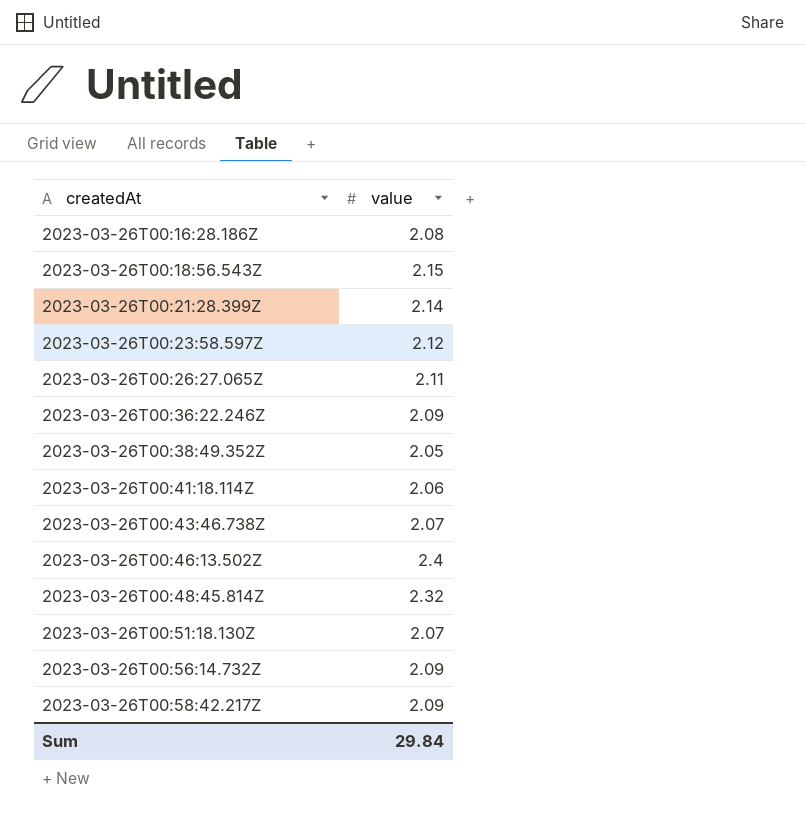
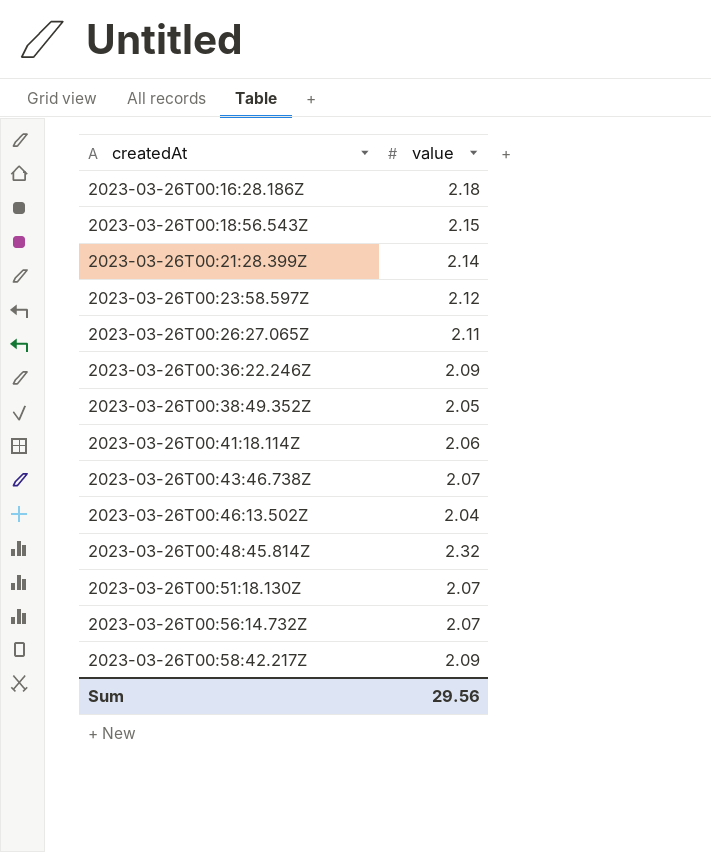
2023-03-26T00:16:28.186Z | value: 2.08 -> 2.18
2023-03-26T00:46:13.502Z | value: 2.4 -> 2.04
2023-03-26T00:56:14.732Z | value: 2.09 -> 2.07
Sum | value: 29.84 -> 29.56

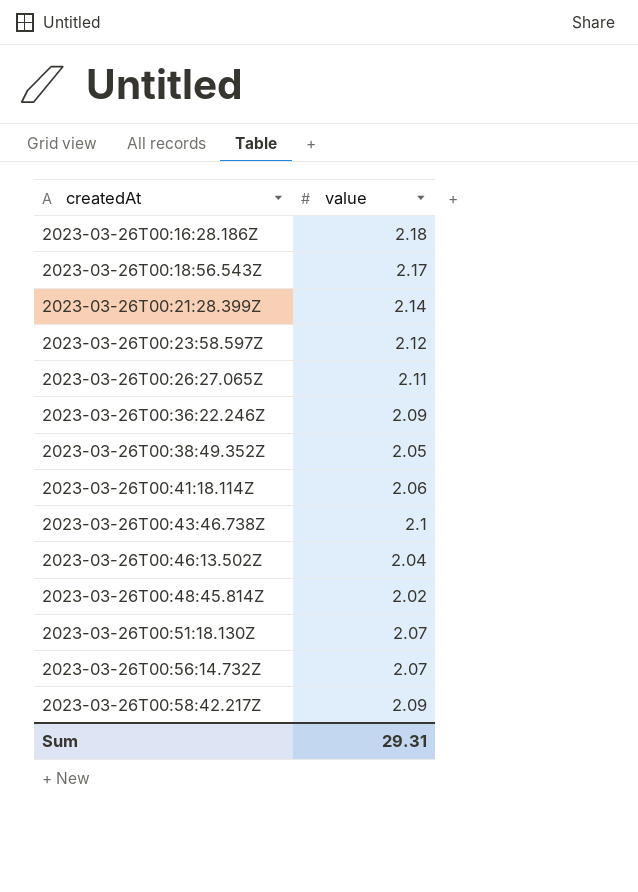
2023-03-26T00:18:56.543Z | value: 2.15 -> 2.17
2023-03-26T00:43:46.738Z | value: 2.07 -> 2.1
2023-03-26T00:48:45.814Z | value: 2.32 -> 2.02
Sum | value: 29.56 -> 29.31

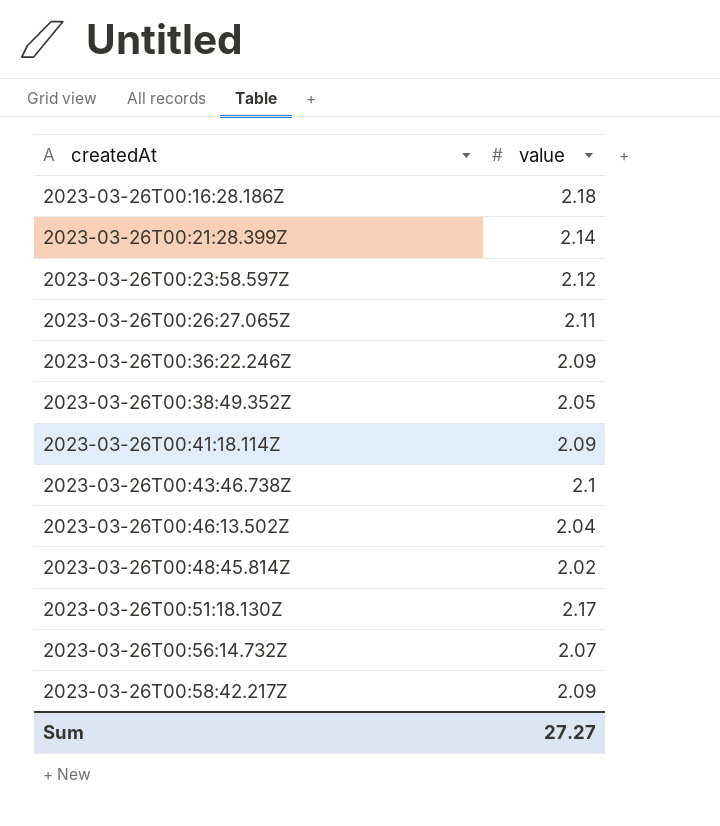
row 2023-03-26T00:18:56.543Z: 2.17 -> none
2023-03-26T00:41:18.114Z | value: 2.06 -> 2.09
2023-03-26T00:51:18.130Z | value: 2.07 -> 2.17
Sum | value: 29.31 -> 27.27

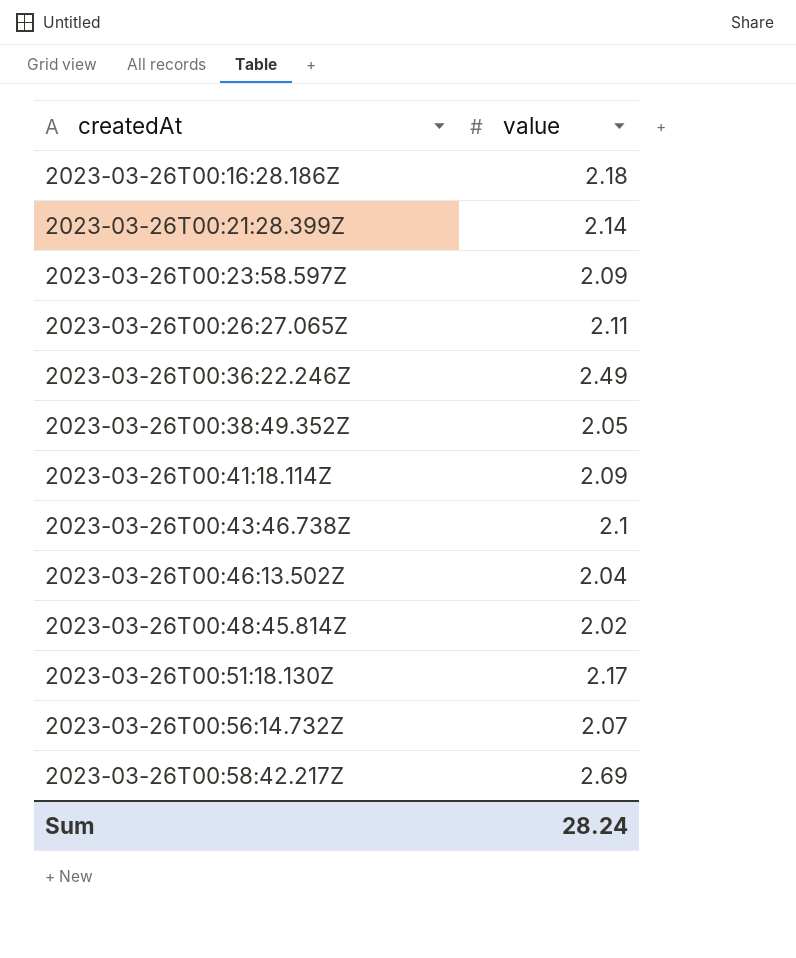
2023-03-26T00:23:58.597Z | value: 2.12 -> 2.09
2023-03-26T00:36:22.246Z | value: 2.09 -> 2.49
2023-03-26T00:58:42.217Z | value: 2.09 -> 2.69
Sum | value: 27.27 -> 28.24

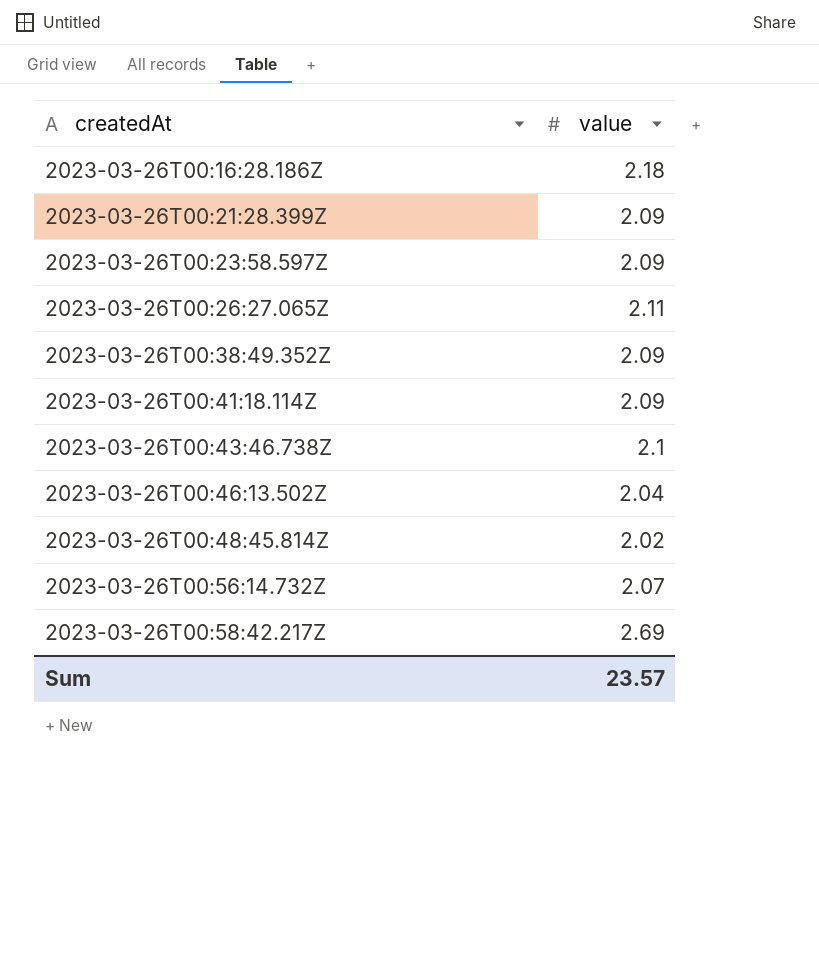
row 2023-03-26T00:36:22.246Z: 2.49 -> none
row 2023-03-26T00:51:18.130Z: 2.17 -> none
2023-03-26T00:21:28.399Z | value: 2.14 -> 2.09
2023-03-26T00:38:49.352Z | value: 2.05 -> 2.09
Sum | value: 28.24 -> 23.57

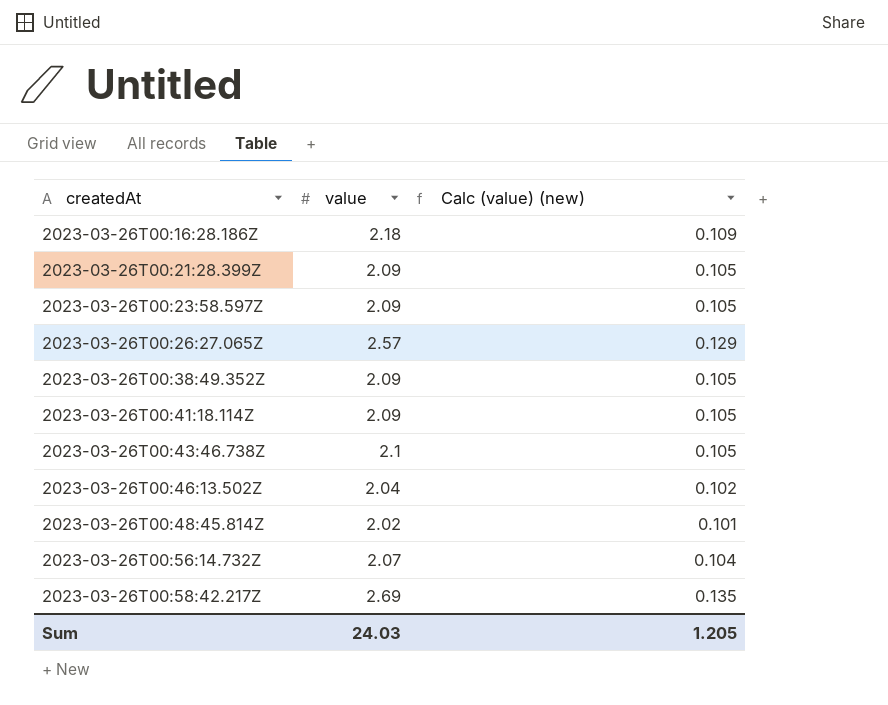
column Calc (value) (new) | formula: none -> [value] * 0.05
2023-03-26T00:26:27.065Z | value: 2.11 -> 2.57
Sum | value: 23.57 -> 24.03

